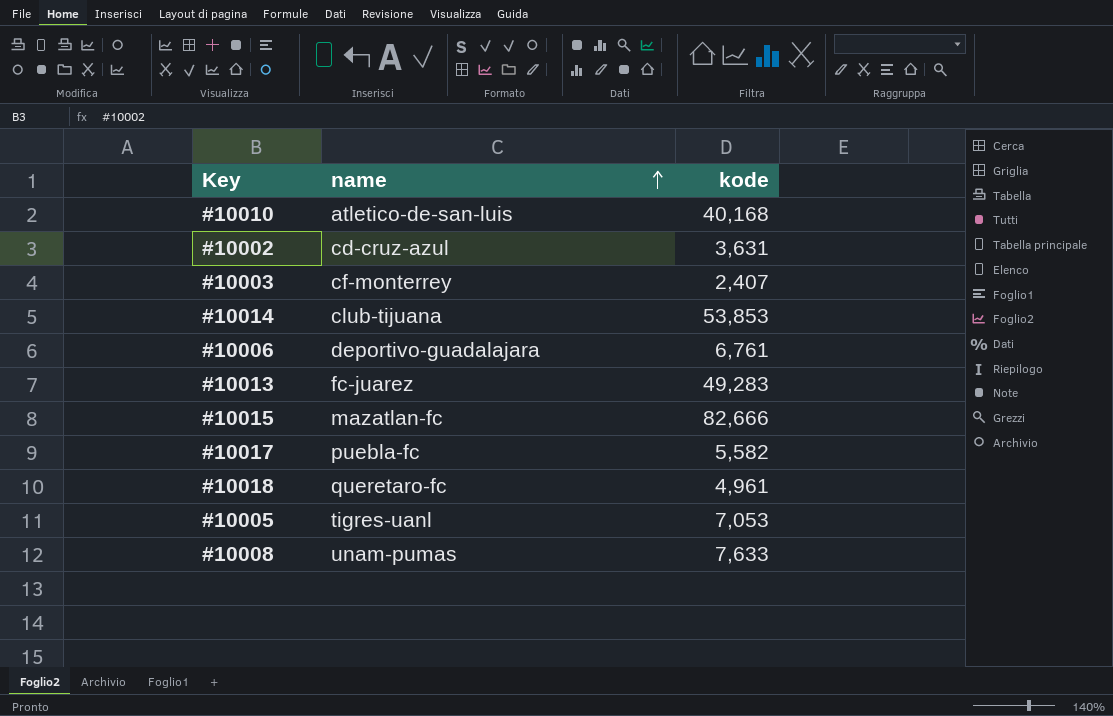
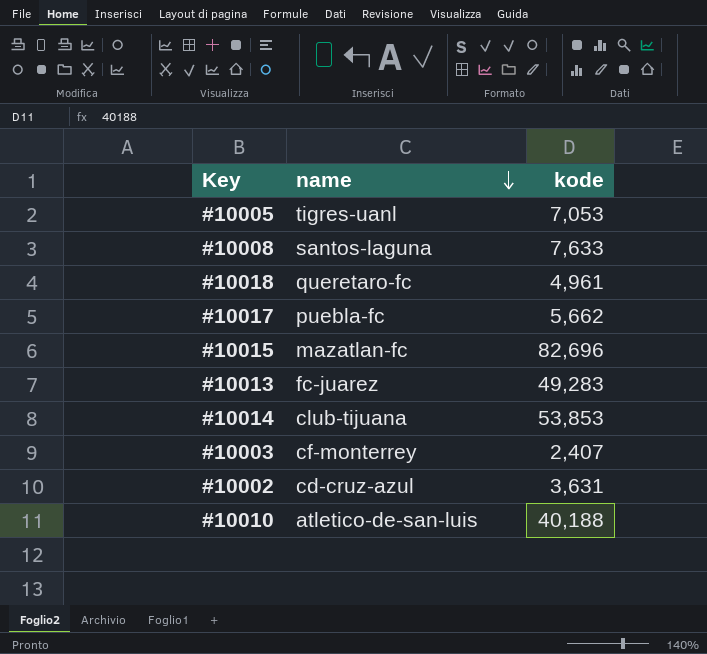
row order: name ascending -> name descending
row #10006: deportivo-guadalajara | 6,761 -> none
#10008 | name: unam-pumas -> santos-laguna
#10017 | kode: 5,582 -> 5,662
#10015 | kode: 82,666 -> 82,696
#10010 | kode: 40,168 -> 40,188

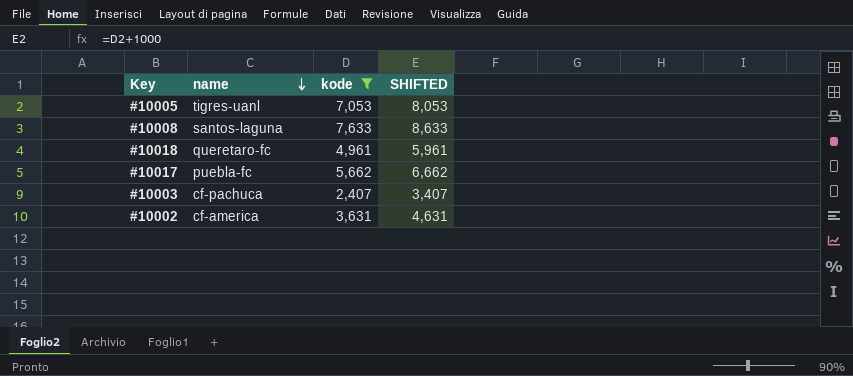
filter: none -> kode <= 7,633
column SHIFTED | formula: none -> [kode] + 1000
#10003 | name: cf-monterrey -> cf-pachuca
#10002 | name: cd-cruz-azul -> cf-america

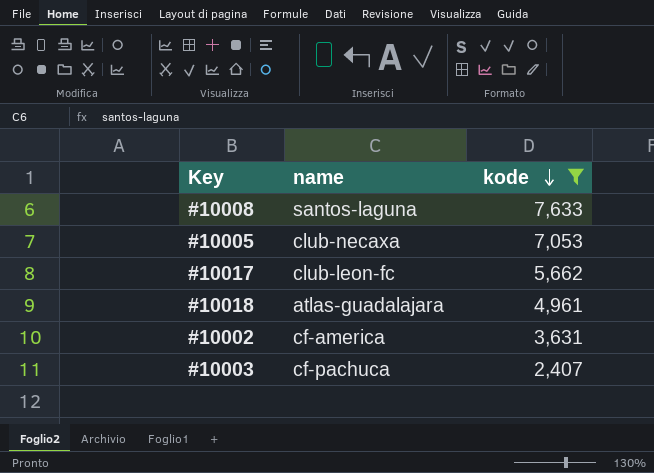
row order: name descending -> kode descending
column SHIFTED | formula: [kode] + 1000 -> none
#10005 | name: tigres-uanl -> club-necaxa
#10017 | name: puebla-fc -> club-leon-fc
#10018 | name: queretaro-fc -> atlas-guadalajara

